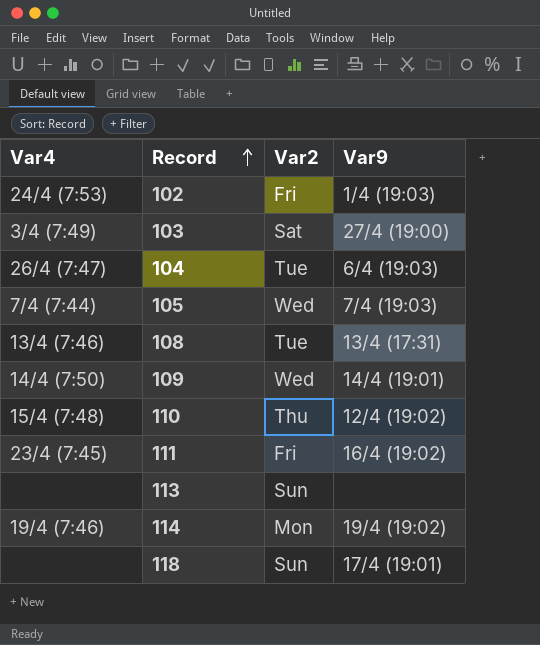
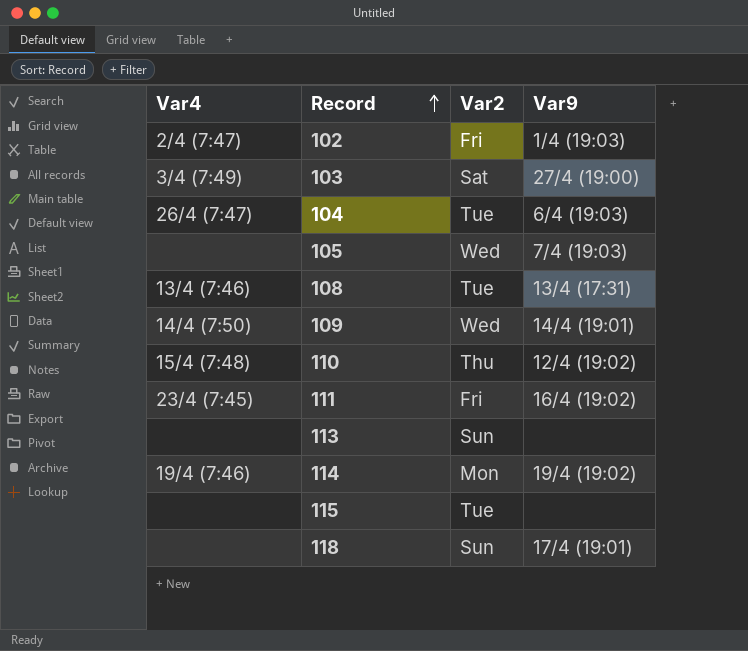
102 | Var4: 24/4 (7:53) -> 2/4 (7:47)
105 | Var4: 7/4 (7:44) -> none
row 115: none -> none | Tue | none

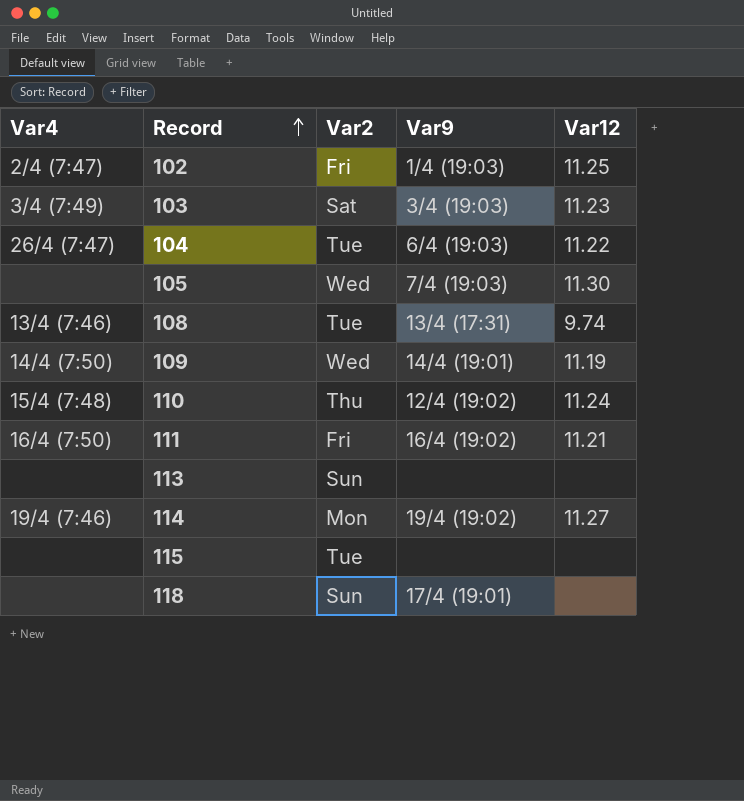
column Var12 | position: none -> 5
103 | Var9: 27/4 (19:00) -> 3/4 (19:03)
111 | Var4: 23/4 (7:45) -> 16/4 (7:50)

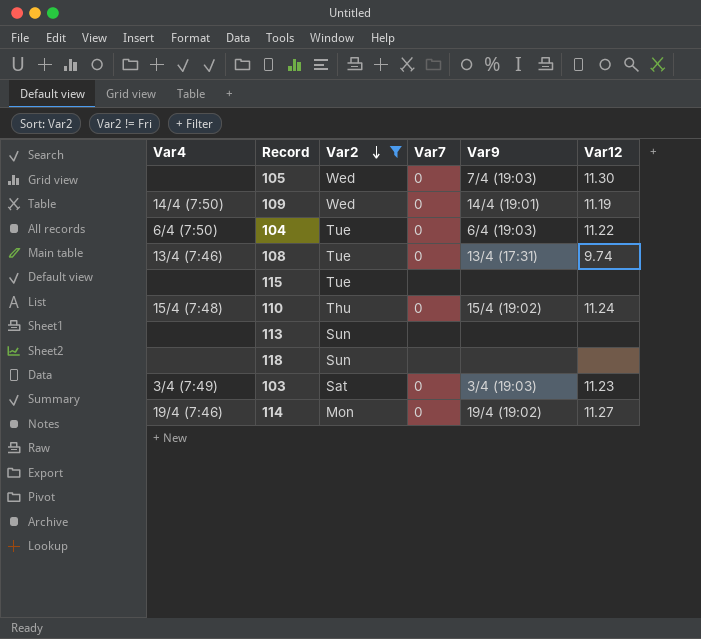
filter: none -> Var2 != Fri
row order: Record ascending -> Var2 descending
column Var7 | position: none -> 4
104 | Var4: 26/4 (7:47) -> 6/4 (7:50)
110 | Var9: 12/4 (19:02) -> 15/4 (19:02)
118 | Var9: 17/4 (19:01) -> none

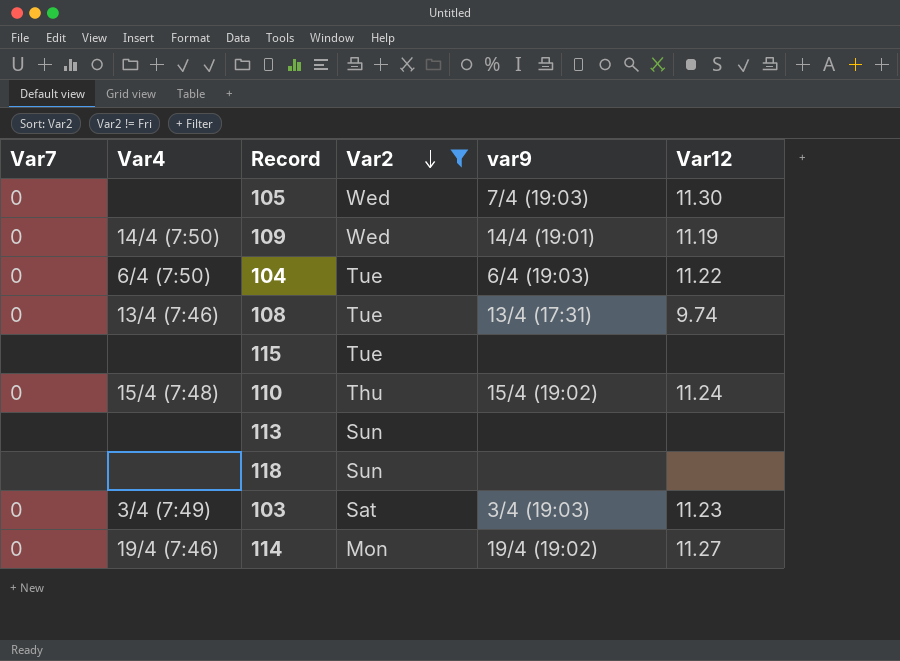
column Var7 | position: 4 -> 1
column name: Var9 -> var9

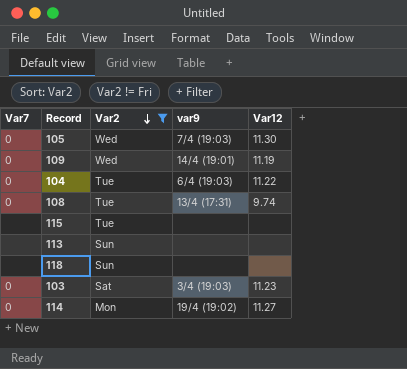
column Var4 | position: 2 -> none
row 110: 0 | 15/4 (7:48) | Thu | 15/4 (19:02) | 11.24 -> none

